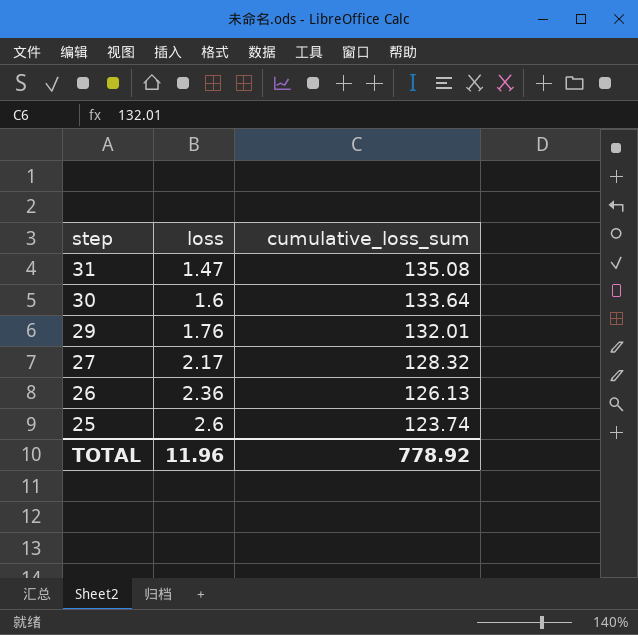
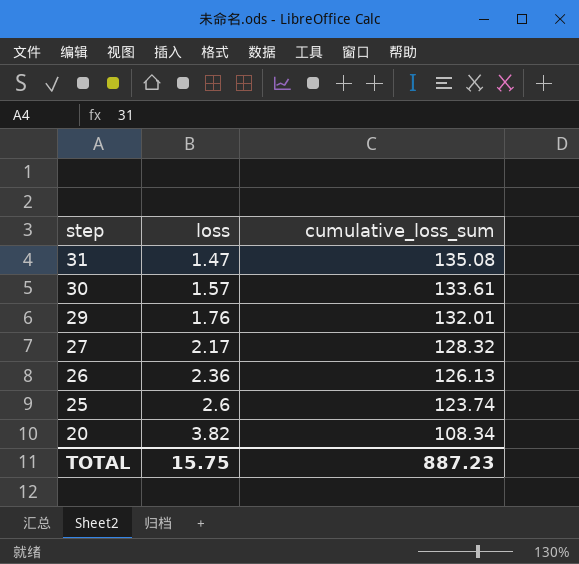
30 | loss: 1.6 -> 1.57
30 | cumulative_loss_sum: 133.64 -> 133.61
row 20: none -> 3.82 | 108.34
TOTAL | loss: 11.96 -> 15.75
TOTAL | cumulative_loss_sum: 778.92 -> 887.23

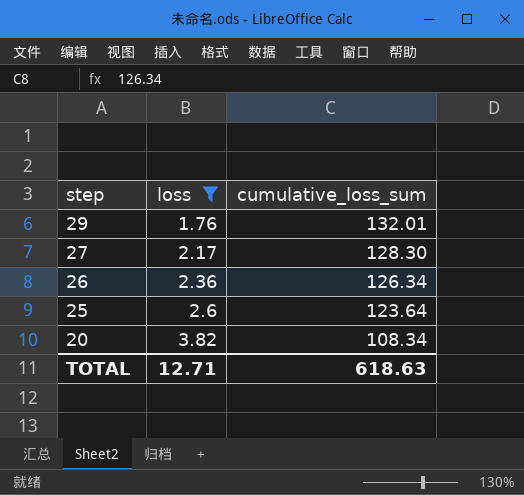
filter: none -> loss >= 1.76
27 | cumulative_loss_sum: 128.32 -> 128.30
26 | cumulative_loss_sum: 126.13 -> 126.34
25 | cumulative_loss_sum: 123.74 -> 123.64
TOTAL | loss: 15.75 -> 12.71
TOTAL | cumulative_loss_sum: 887.23 -> 618.63

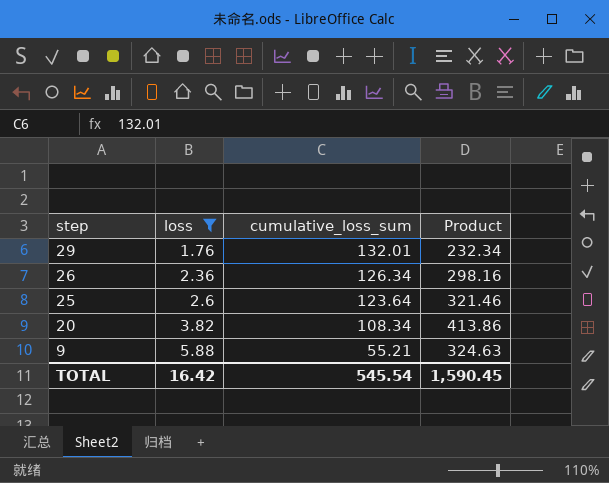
column Product | formula: none -> [loss] * [cumulative_loss_sum]
row 27: 2.17 | 128.30 -> none
row 9: none -> 5.88 | 55.21 | 324.63
TOTAL | loss: 12.71 -> 16.42
TOTAL | cumulative_loss_sum: 618.63 -> 545.54

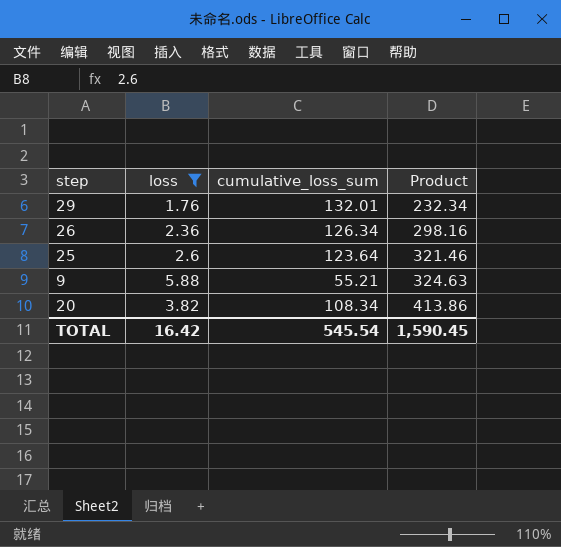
row order: step descending -> Product ascending

